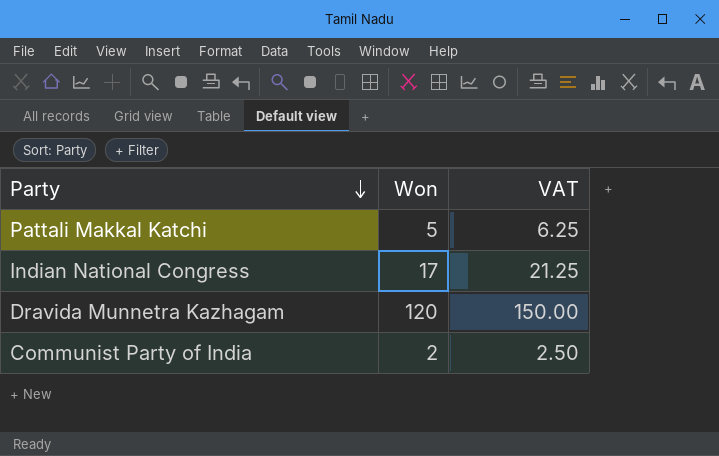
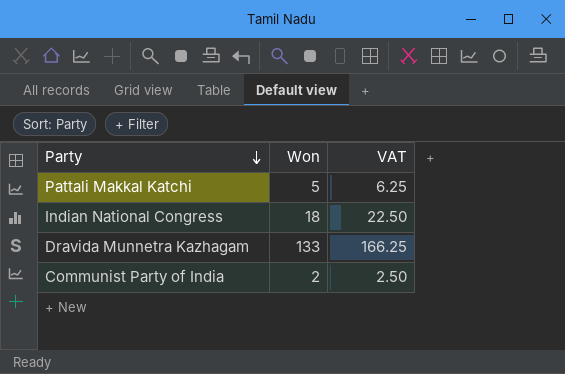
Indian National Congress | Won: 17 -> 18
Indian National Congress | VAT: 21.25 -> 22.50
Dravida Munnetra Kazhagam | Won: 120 -> 133
Dravida Munnetra Kazhagam | VAT: 150.00 -> 166.25

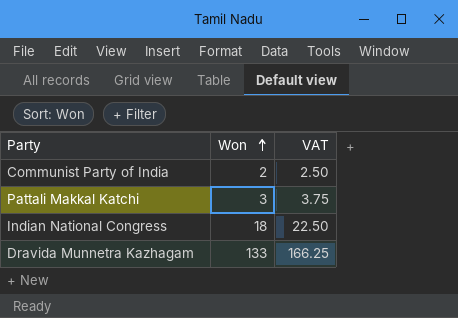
row order: Party descending -> Won ascending
Pattali Makkal Katchi | Won: 5 -> 3
Pattali Makkal Katchi | VAT: 6.25 -> 3.75

